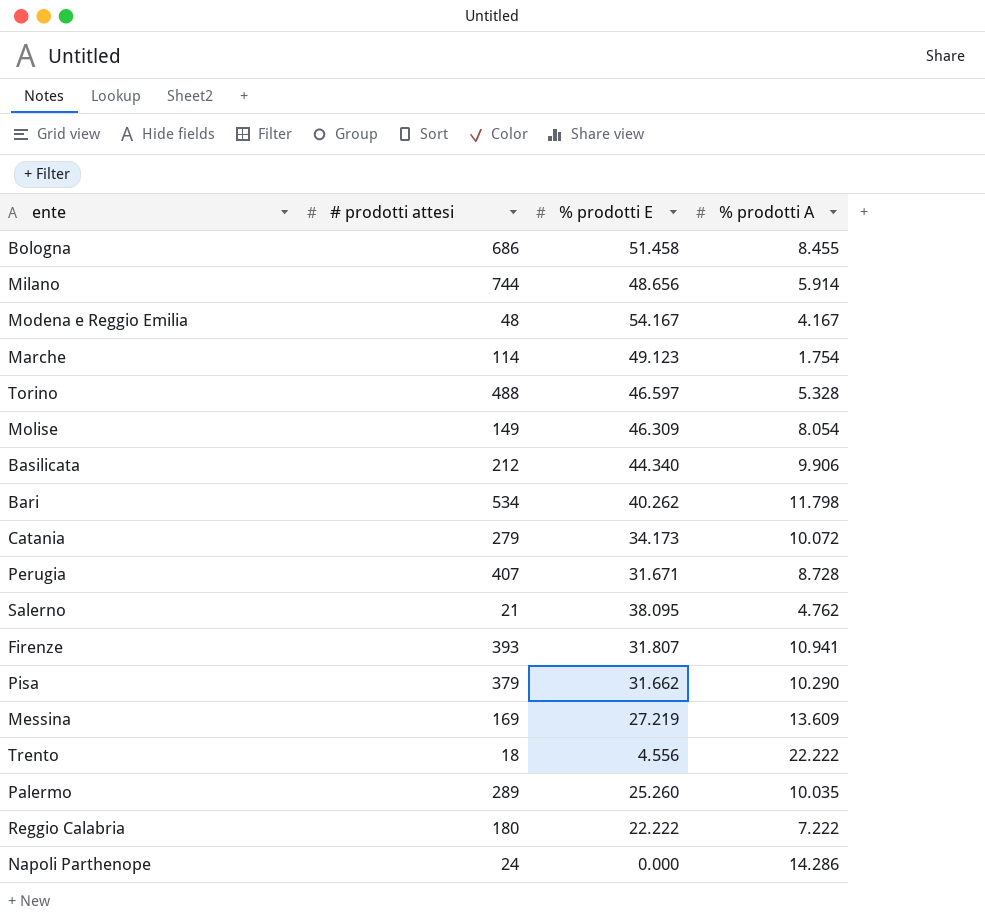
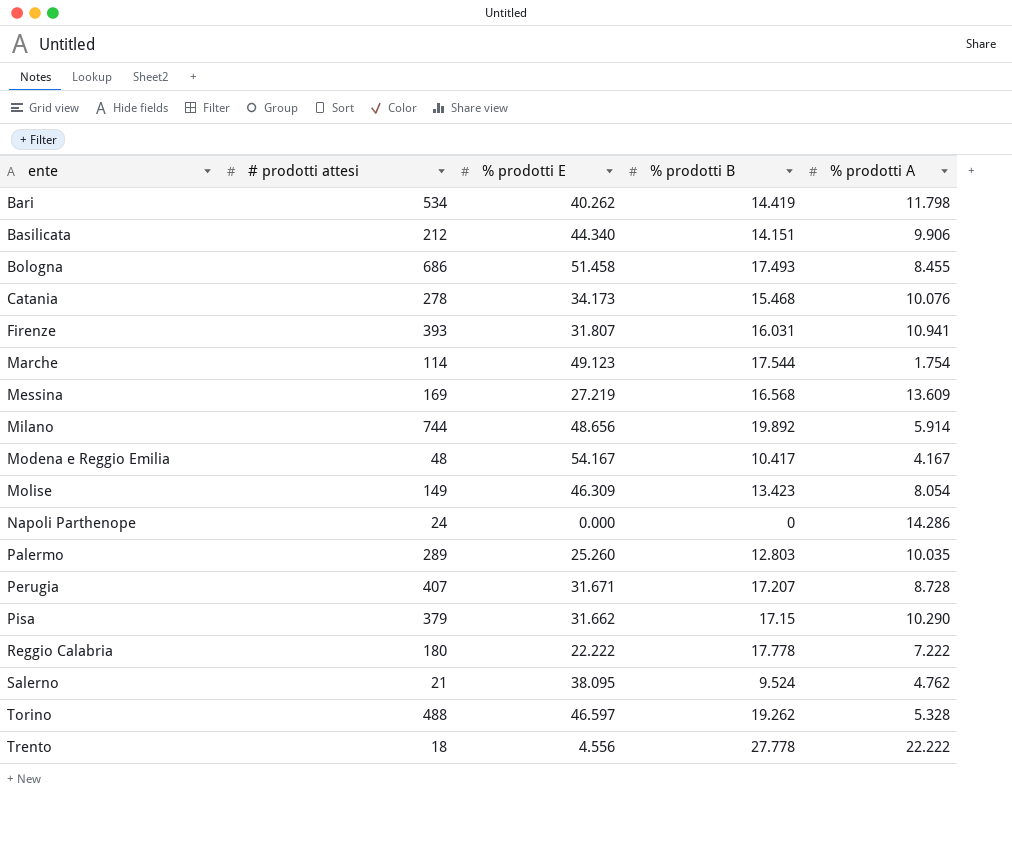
row order: none -> ente ascending
column % prodotti B | position: none -> 4
Catania | # prodotti attesi: 279 -> 278
Catania | % prodotti A: 10.072 -> 10.076

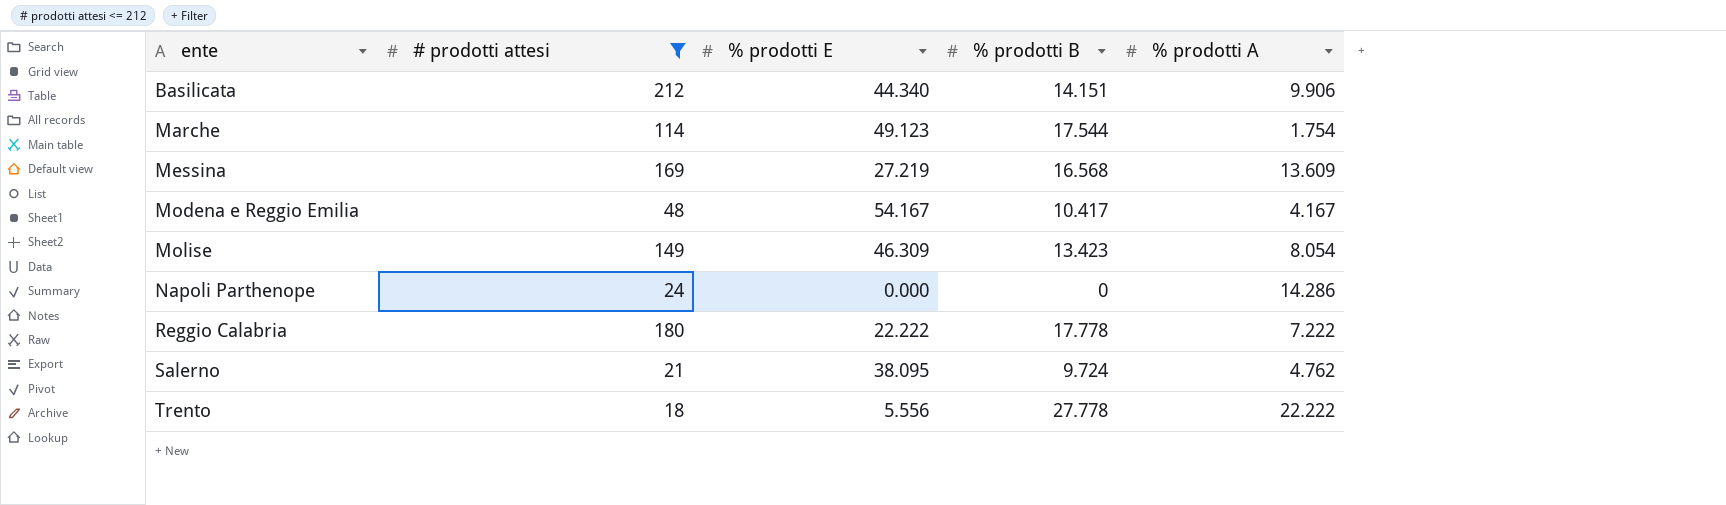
filter: none -> # prodotti attesi <= 212
Salerno | % prodotti B: 9.524 -> 9.724
Trento | % prodotti E: 4.556 -> 5.556

